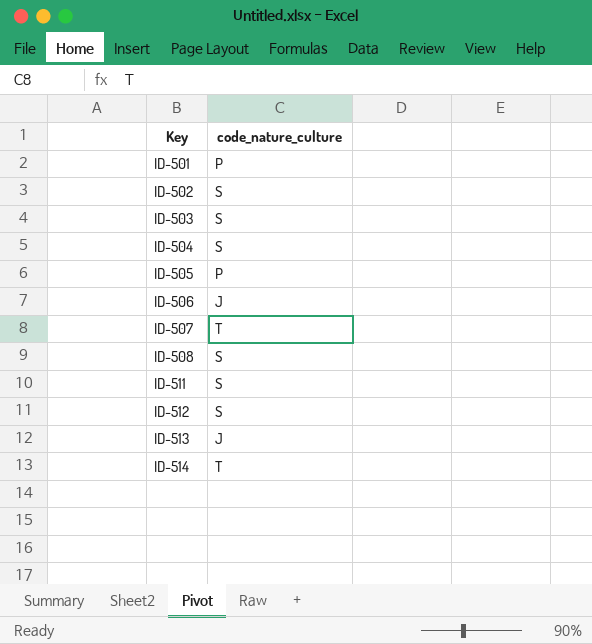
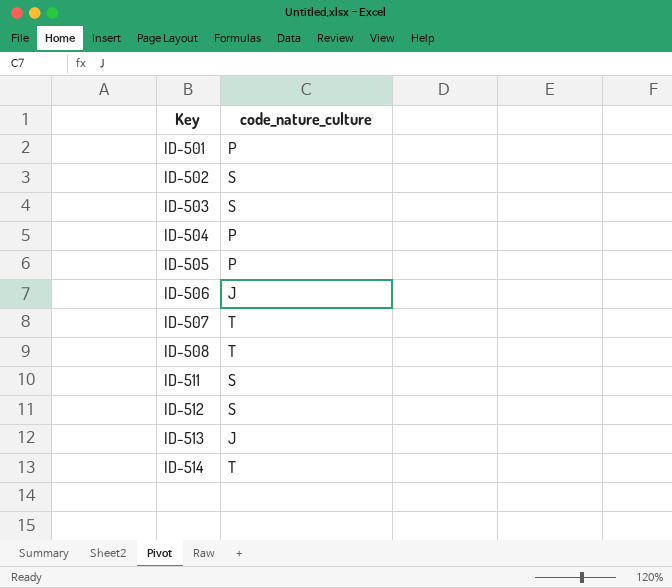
ID-504 | code_nature_culture: S -> P
ID-508 | code_nature_culture: S -> T

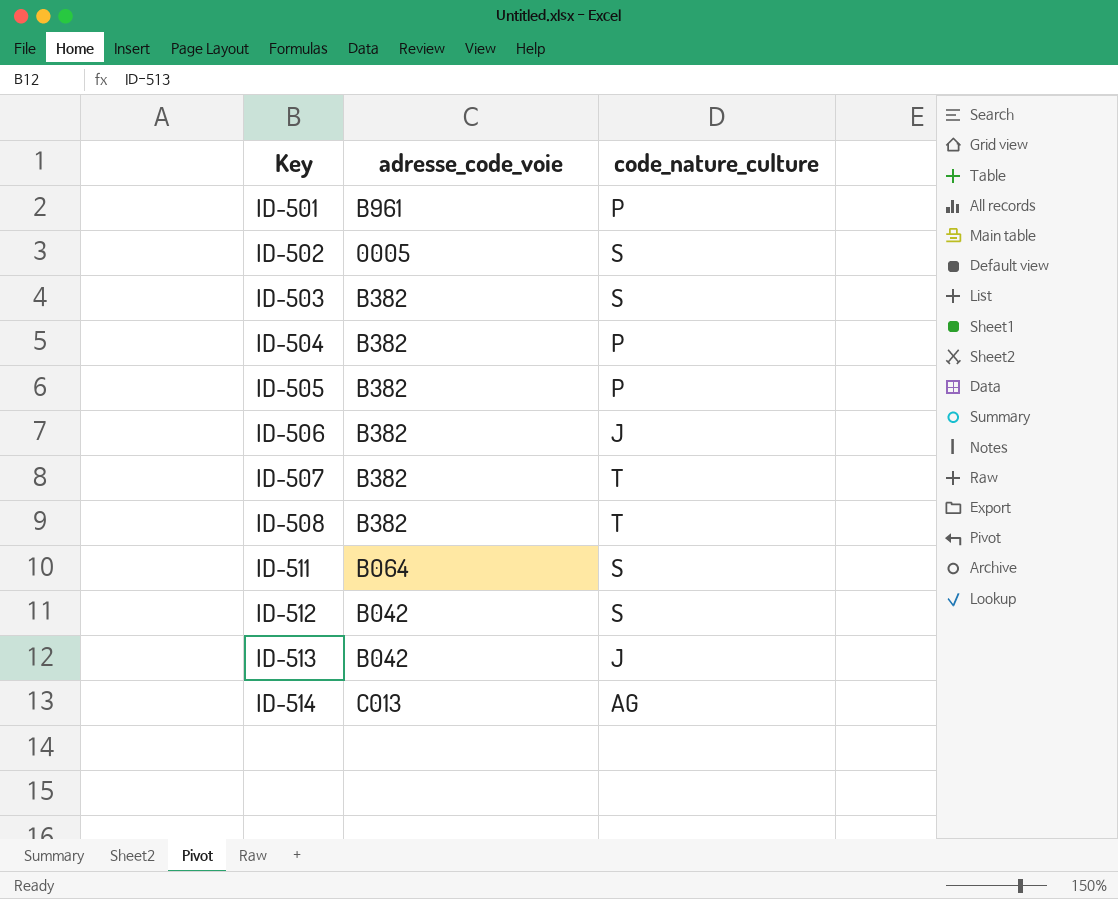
column adresse_code_voie | position: none -> 2
ID-514 | code_nature_culture: T -> AG

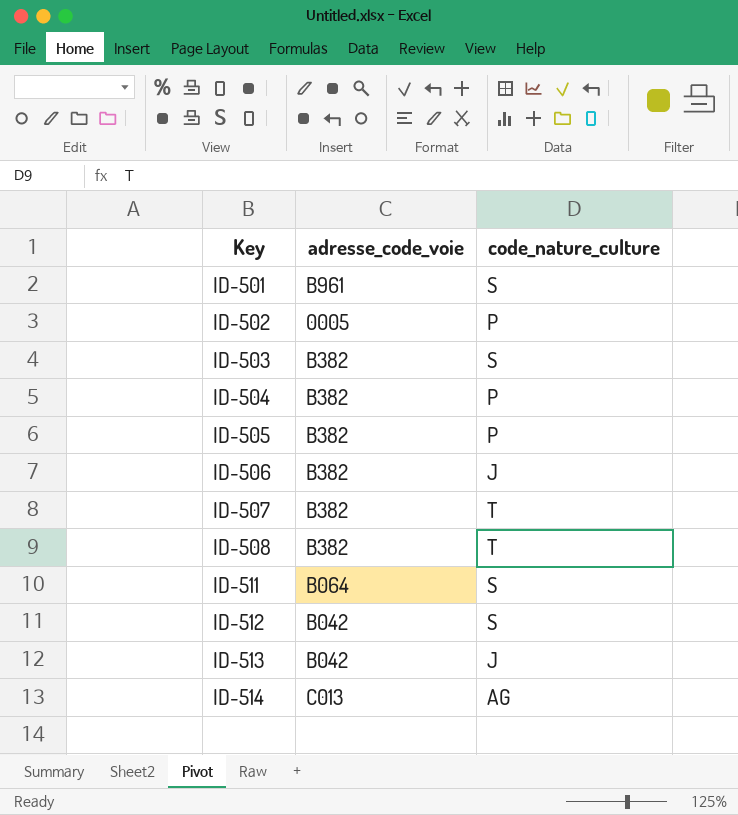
ID-501 | code_nature_culture: P -> S
ID-502 | code_nature_culture: S -> P

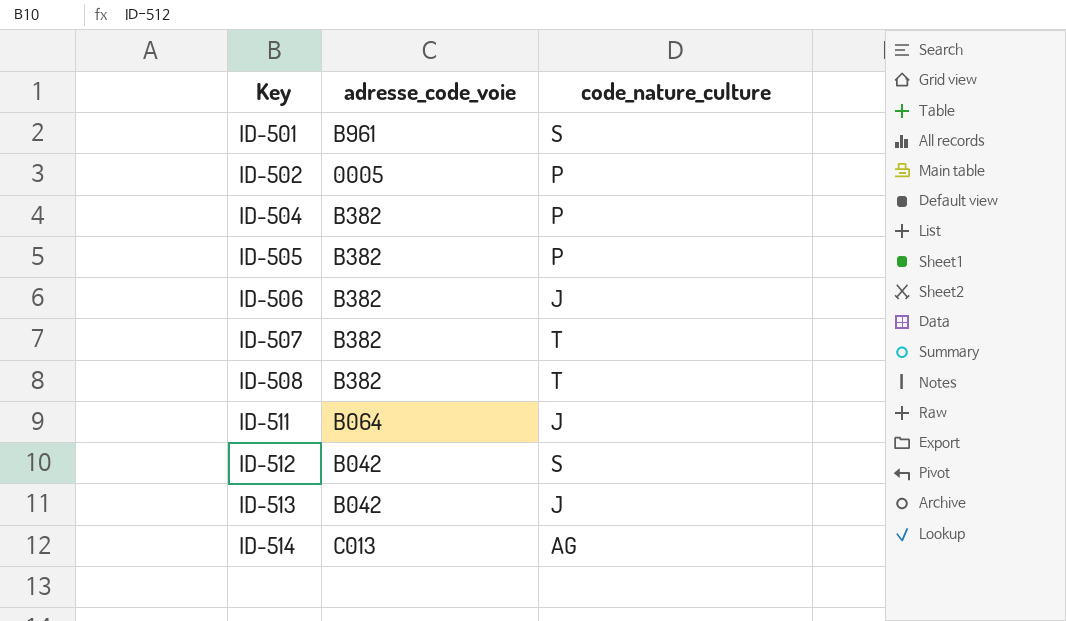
row ID-503: B382 | S -> none
ID-511 | code_nature_culture: S -> J

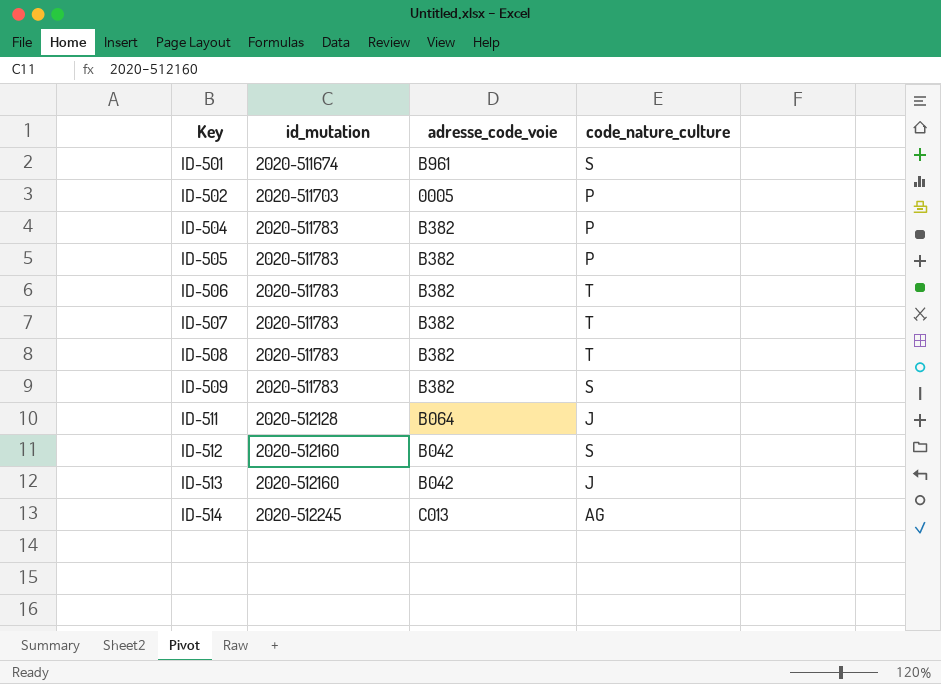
column id_mutation | position: none -> 2
ID-506 | code_nature_culture: J -> T
row ID-509: none -> 2020-511783 | B382 | S

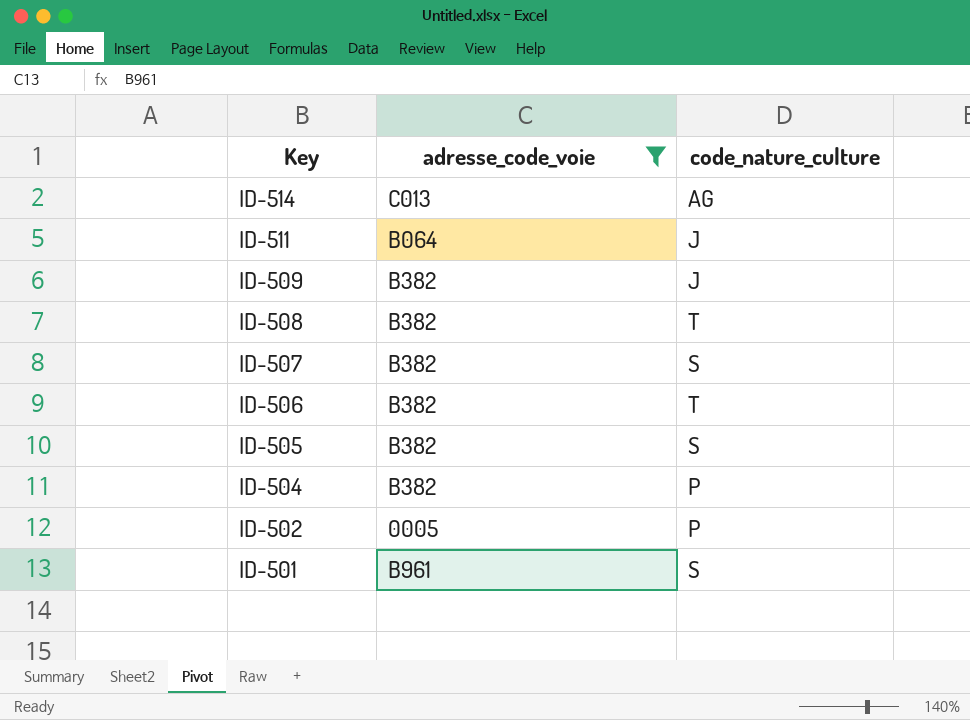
filter: none -> adresse_code_voie != B042
row order: Key ascending -> Key descending
column id_mutation | position: 2 -> none
ID-509 | code_nature_culture: S -> J
ID-507 | code_nature_culture: T -> S
ID-505 | code_nature_culture: P -> S

